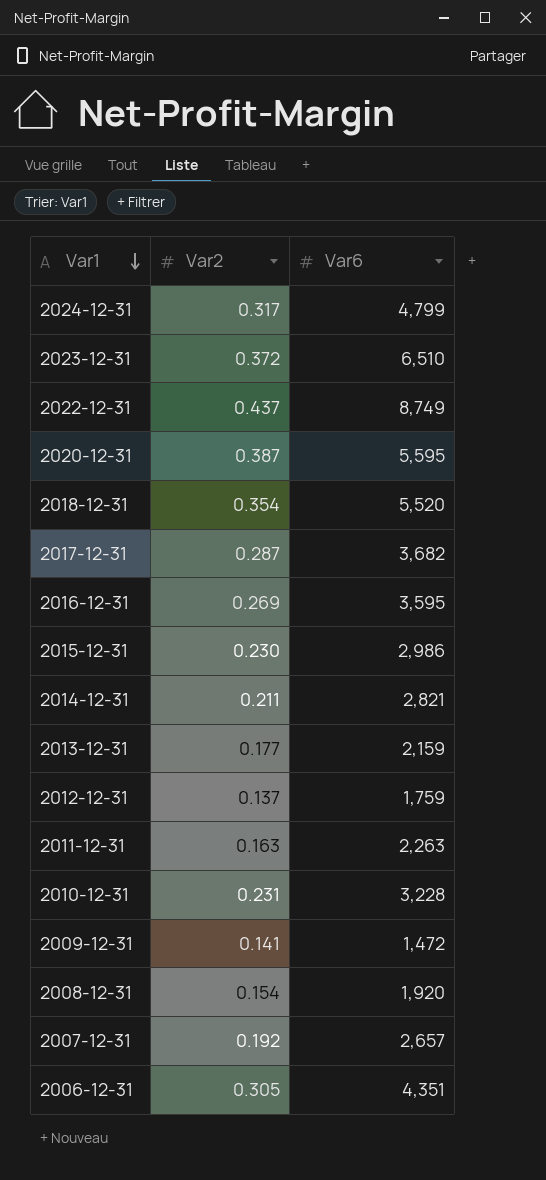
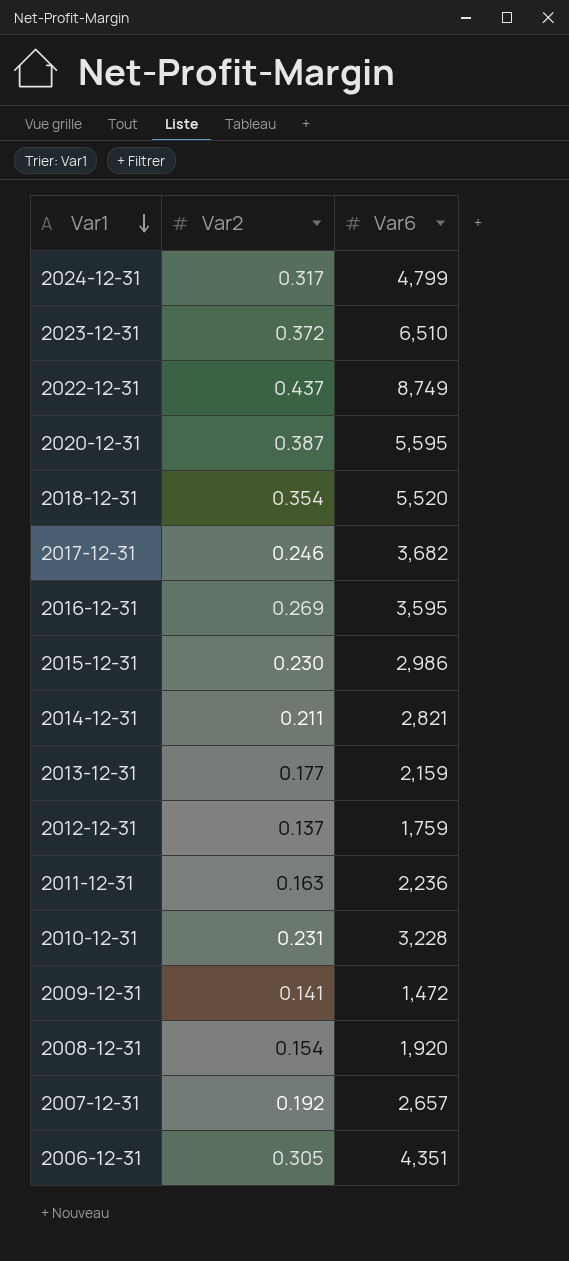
2017-12-31 | Var2: 0.287 -> 0.246
2011-12-31 | Var6: 2,263 -> 2,236

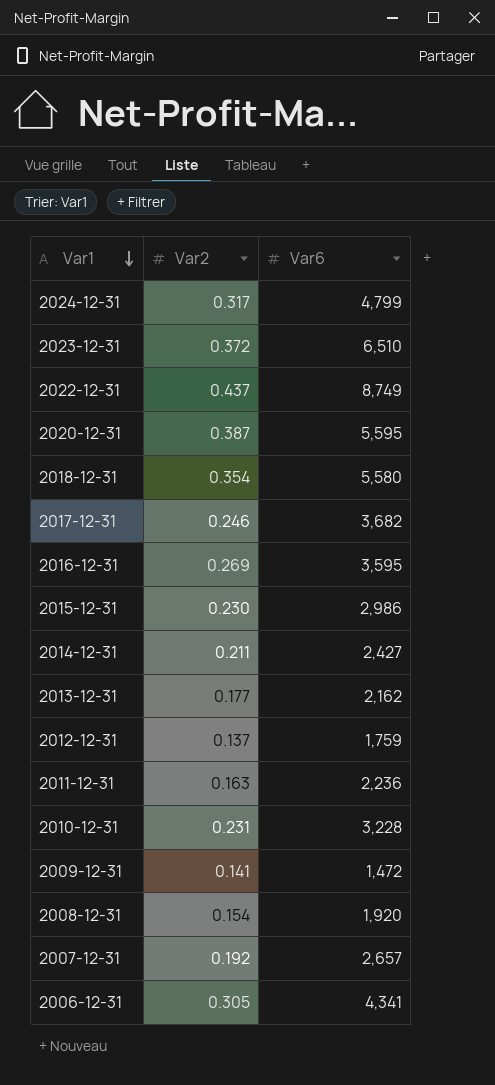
2018-12-31 | Var6: 5,520 -> 5,580
2014-12-31 | Var6: 2,821 -> 2,427
2013-12-31 | Var6: 2,159 -> 2,162
2006-12-31 | Var6: 4,351 -> 4,341

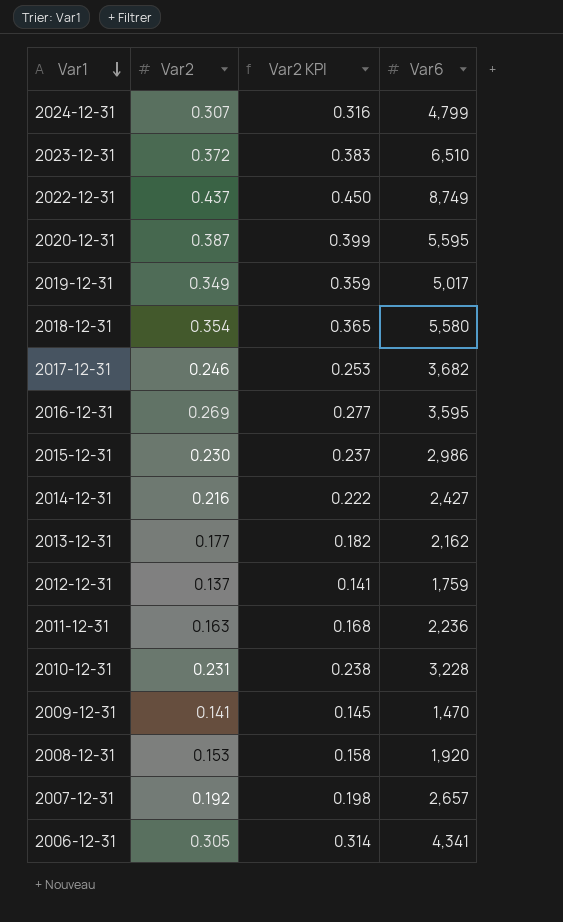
column Var2 KPI | formula: none -> [Var2] * 1.03
2024-12-31 | Var2: 0.317 -> 0.307
row 2019-12-31: none -> 0.349 | 0.359 | 5,017
2014-12-31 | Var2: 0.211 -> 0.216
2009-12-31 | Var6: 1,472 -> 1,470
2008-12-31 | Var2: 0.154 -> 0.153

